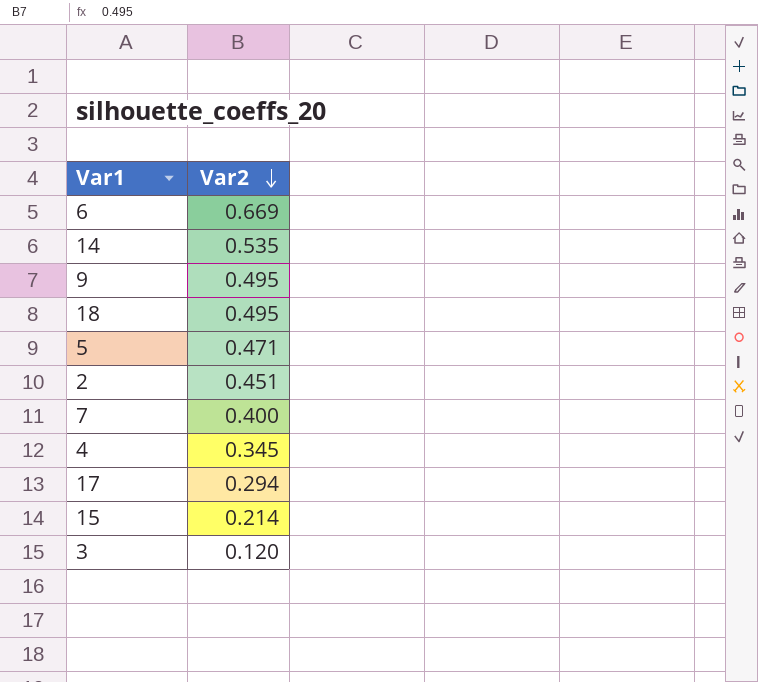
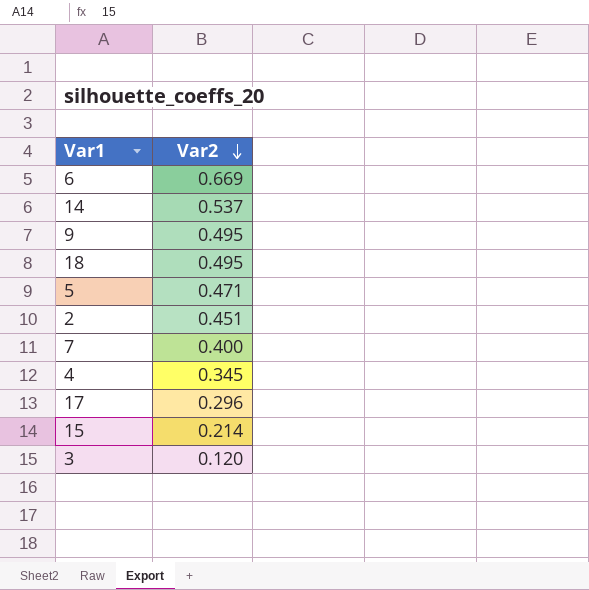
14 | Var2: 0.535 -> 0.537
17 | Var2: 0.294 -> 0.296

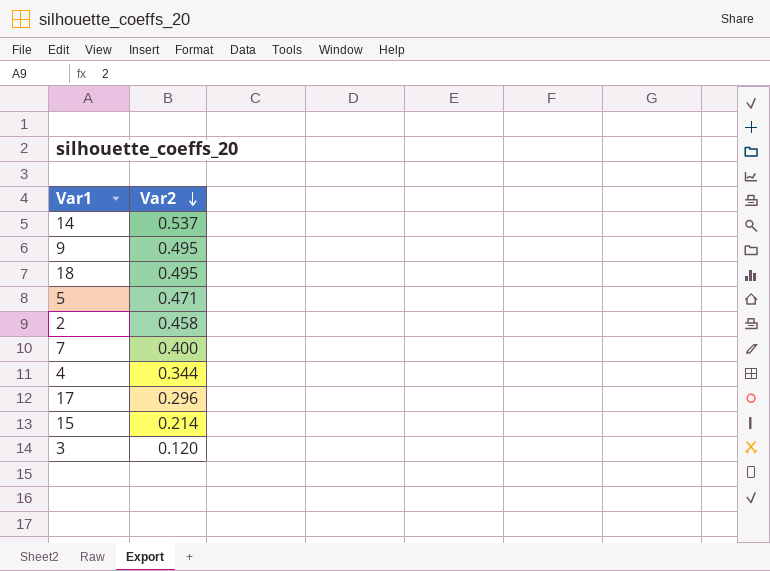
row 6: 0.669 -> none
2 | Var2: 0.451 -> 0.458
4 | Var2: 0.345 -> 0.344

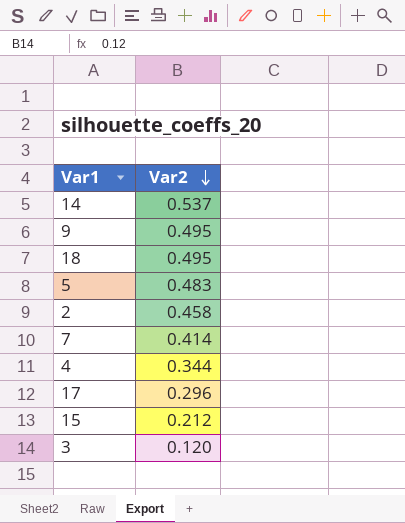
5 | Var2: 0.471 -> 0.483
7 | Var2: 0.400 -> 0.414
15 | Var2: 0.214 -> 0.212

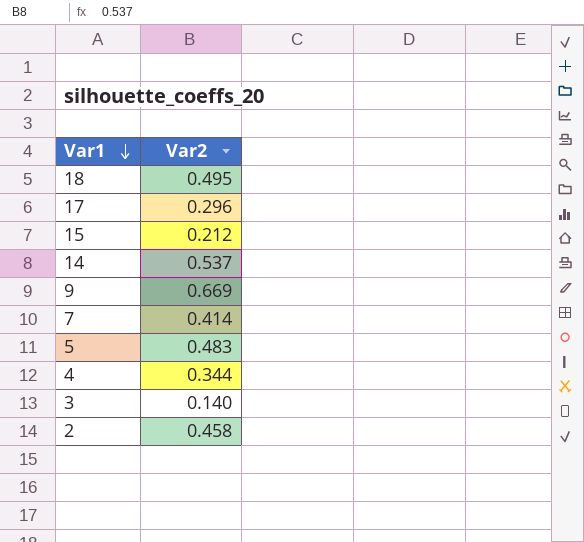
row order: Var2 descending -> Var1 descending
9 | Var2: 0.495 -> 0.669
3 | Var2: 0.120 -> 0.140

